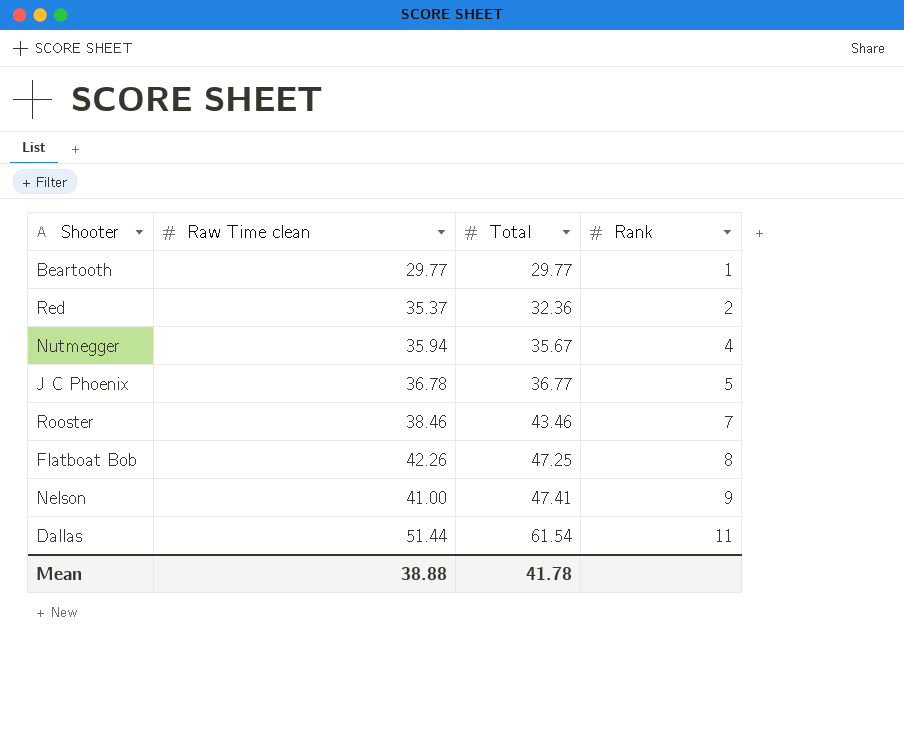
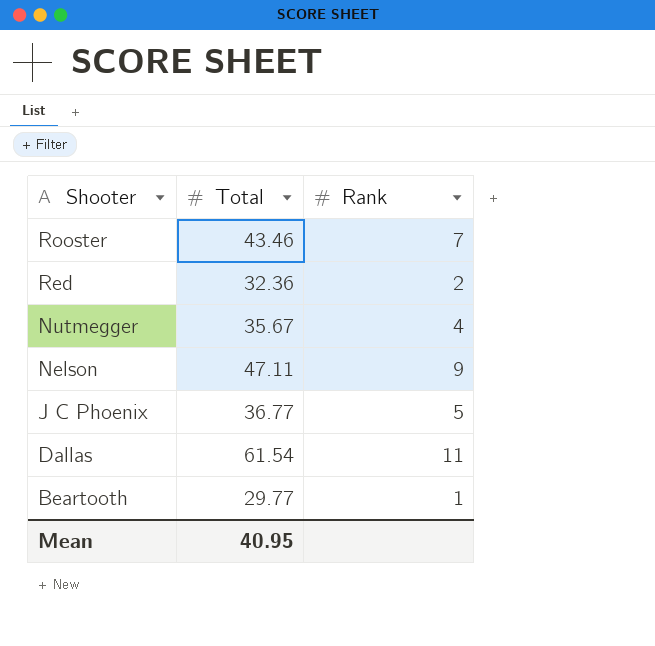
row order: Total ascending -> Shooter descending
column Raw Time clean | position: 2 -> none
row Flatboat Bob: 42.26 | 47.25 | 8 -> none
Nelson | Total: 47.41 -> 47.11
Mean | Total: 41.78 -> 40.95

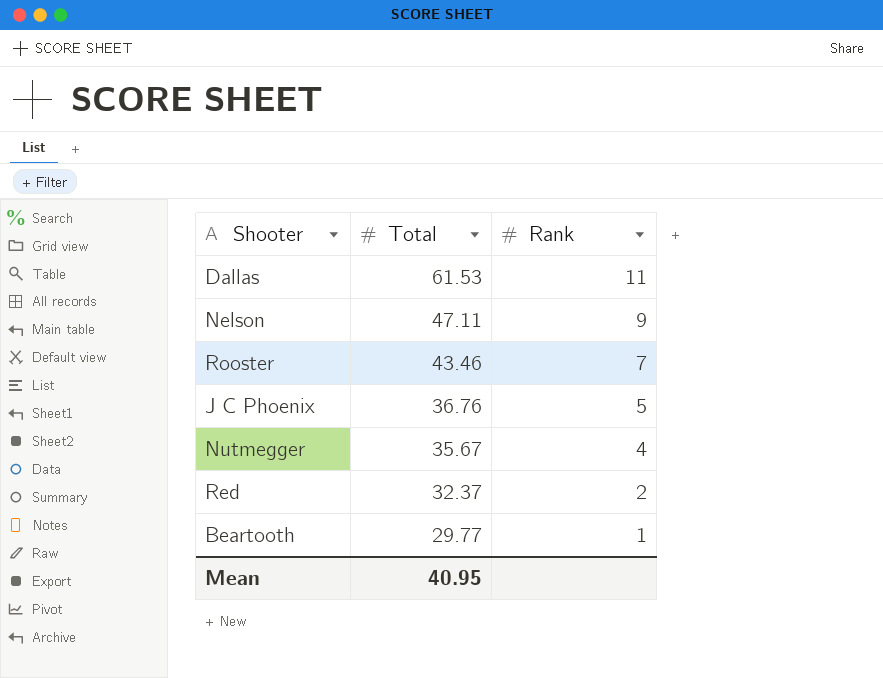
row order: Shooter descending -> Total descending
Dallas | Total: 61.54 -> 61.53
J C Phoenix | Total: 36.77 -> 36.76
Red | Total: 32.36 -> 32.37

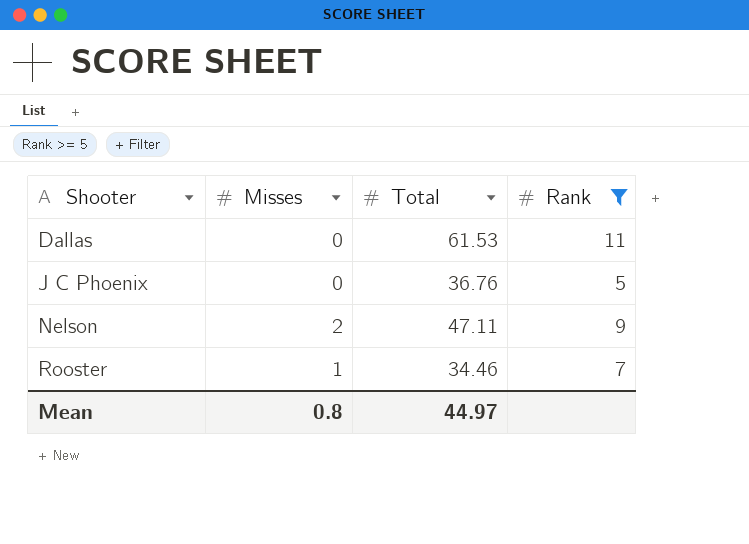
filter: none -> Rank >= 5
row order: Total descending -> Shooter ascending
column Misses | position: none -> 2
Rooster | Total: 43.46 -> 34.46
Mean | Total: 40.95 -> 44.97

